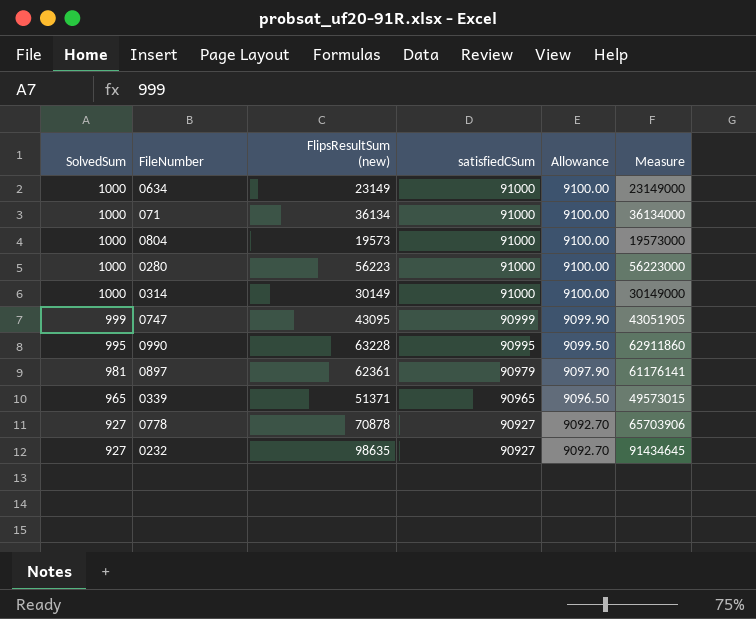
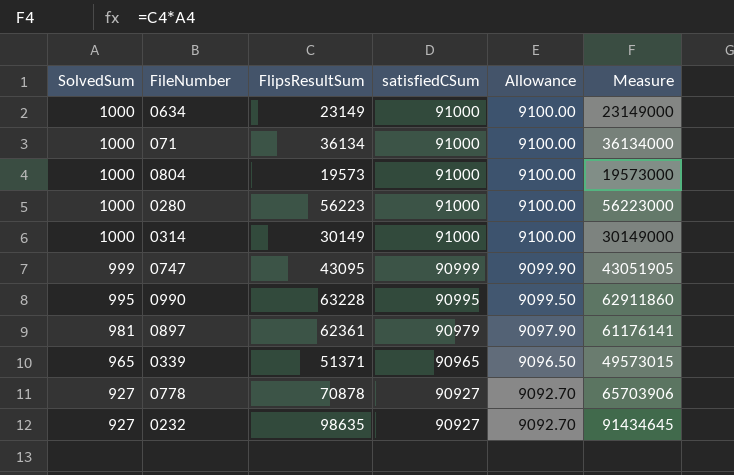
column name: FlipsResultSum (new) -> FlipsResultSum

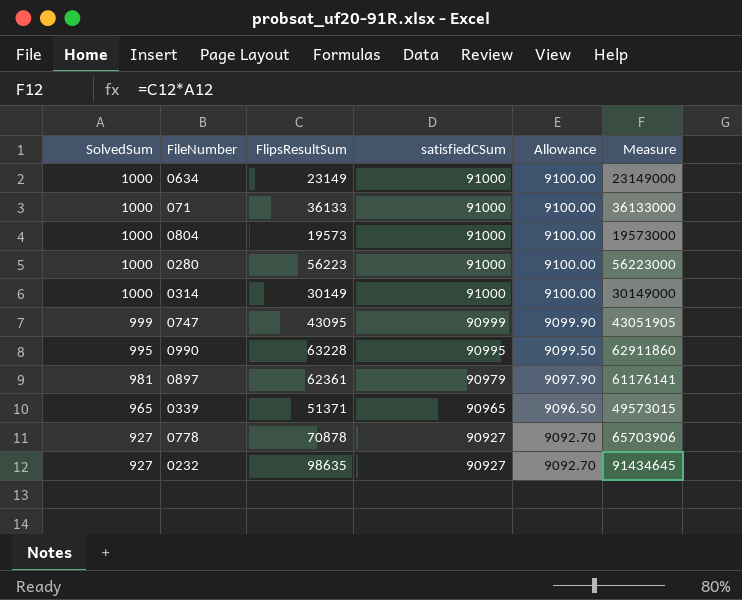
071 | FlipsResultSum: 36134 -> 36133
071 | Measure: 36134000 -> 36133000

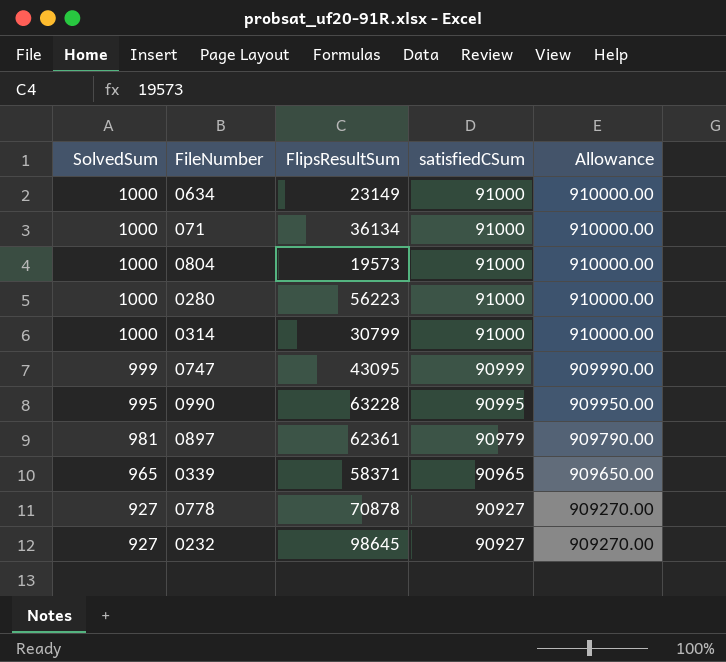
column Measure | formula: [SolvedSum] * [FlipsResultSum] -> none
column Allowance | formula: [satisfiedCSum] * 0.1 -> [satisfiedCSum] * 10
071 | FlipsResultSum: 36133 -> 36134
0314 | FlipsResultSum: 30149 -> 30799
0339 | FlipsResultSum: 51371 -> 58371
0232 | FlipsResultSum: 98635 -> 98645

